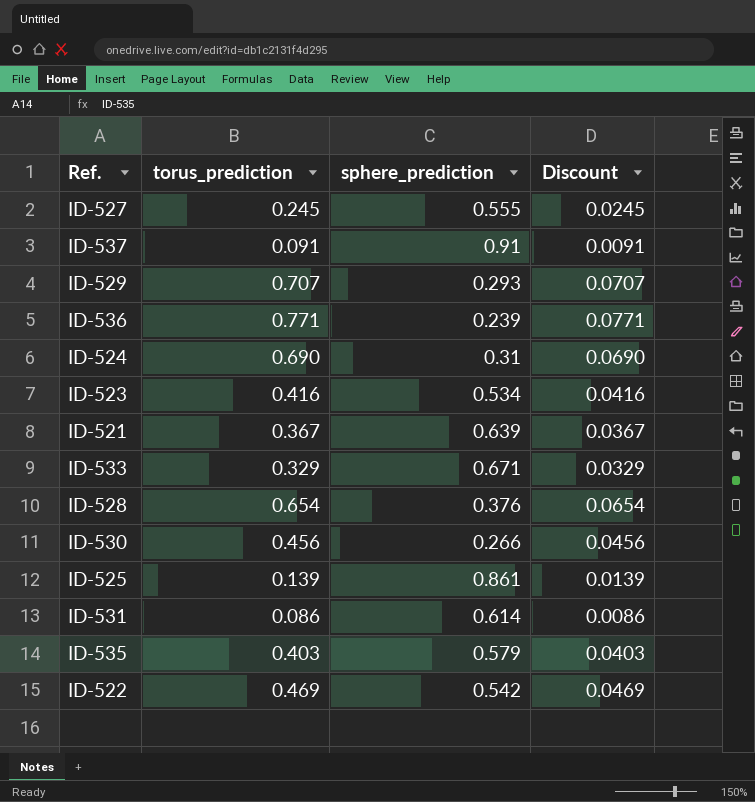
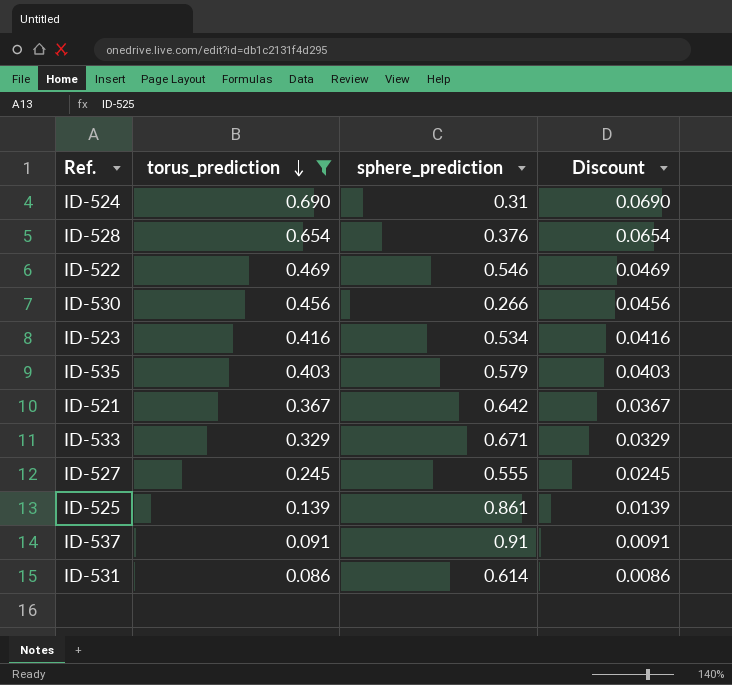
filter: none -> torus_prediction <= 0.690
row order: none -> torus_prediction descending
ID-522 | sphere_prediction: 0.542 -> 0.546
ID-521 | sphere_prediction: 0.639 -> 0.642

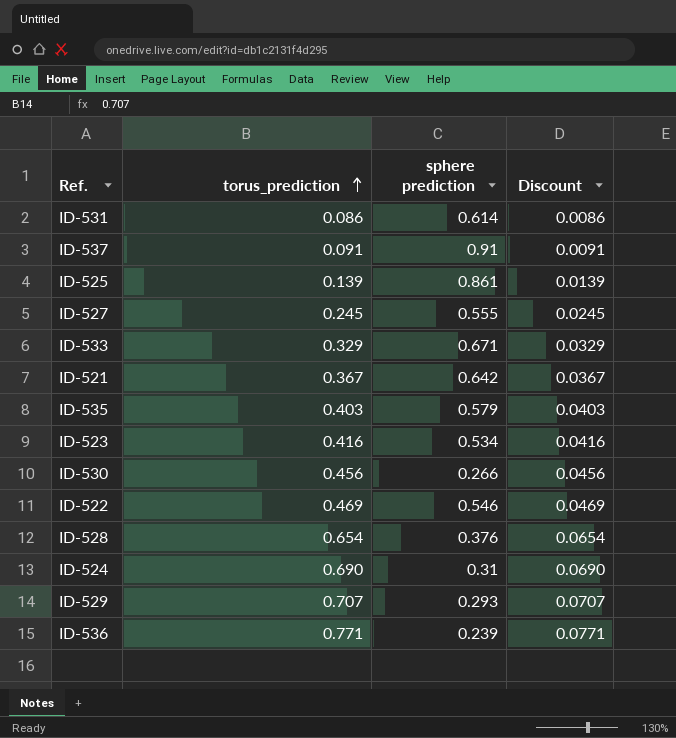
filter: torus_prediction <= 0.690 -> none
row order: torus_prediction descending -> torus_prediction ascending
column name: sphere_prediction -> sphere prediction

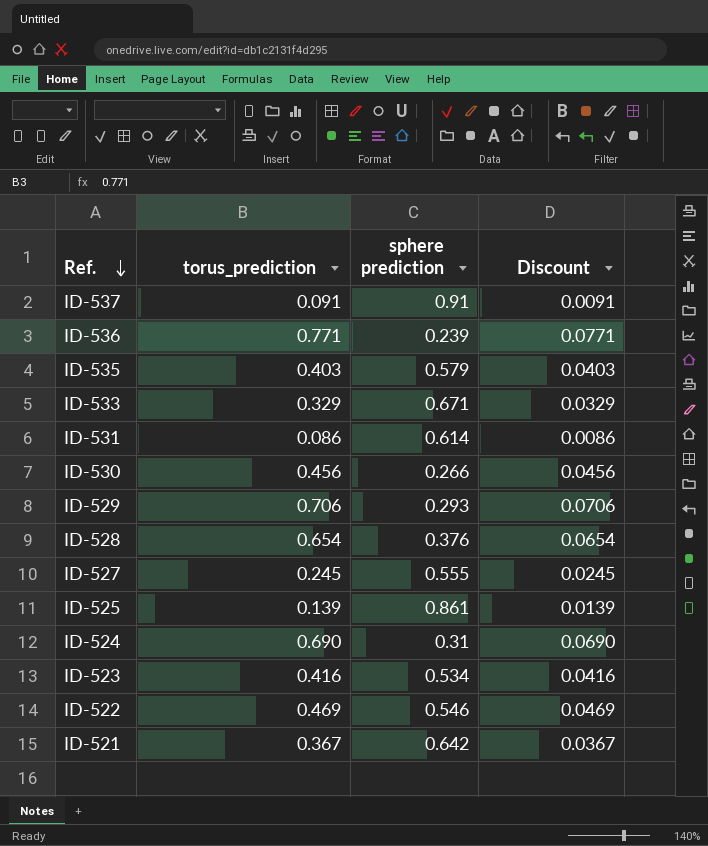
row order: torus_prediction ascending -> Ref. descending
ID-529 | torus_prediction: 0.707 -> 0.706
ID-529 | Discount: 0.0707 -> 0.0706

